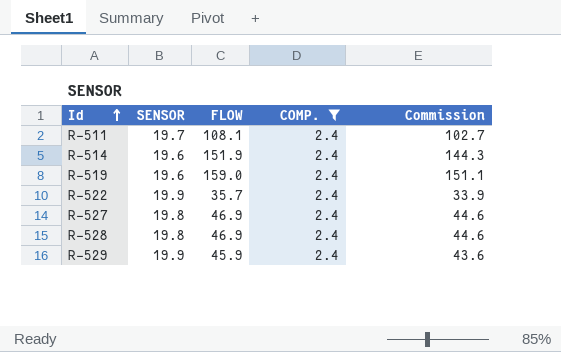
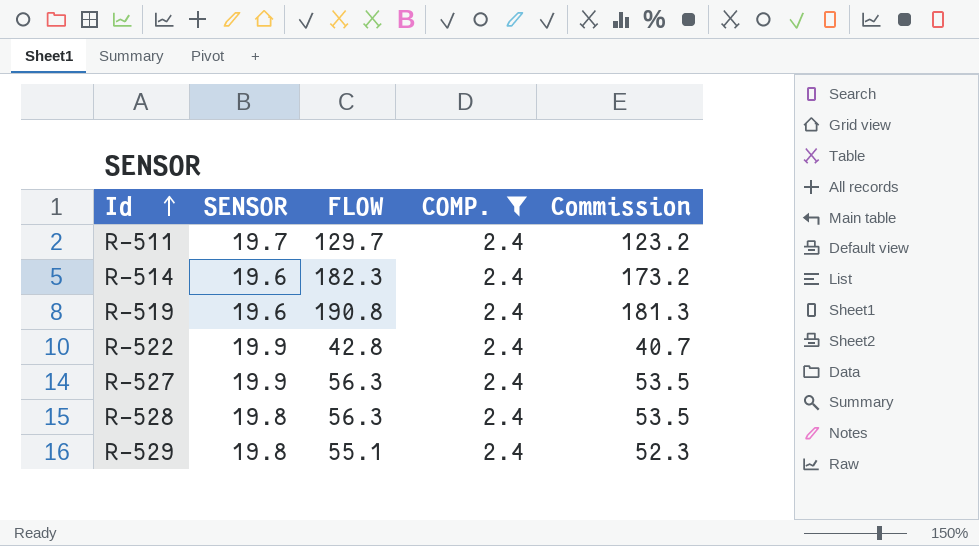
R-511 | FLOW: 108.1 -> 129.7
R-511 | Commission: 102.7 -> 123.2
R-514 | FLOW: 151.9 -> 182.3
R-514 | Commission: 144.3 -> 173.2
R-519 | FLOW: 159.0 -> 190.8
R-519 | Commission: 151.1 -> 181.3
R-522 | FLOW: 35.7 -> 42.8
R-522 | Commission: 33.9 -> 40.7
R-527 | SENSOR: 19.8 -> 19.9
R-527 | FLOW: 46.9 -> 56.3
R-527 | Commission: 44.6 -> 53.5
R-528 | FLOW: 46.9 -> 56.3
R-528 | Commission: 44.6 -> 53.5
R-529 | SENSOR: 19.9 -> 19.8
R-529 | FLOW: 45.9 -> 55.1
R-529 | Commission: 43.6 -> 52.3

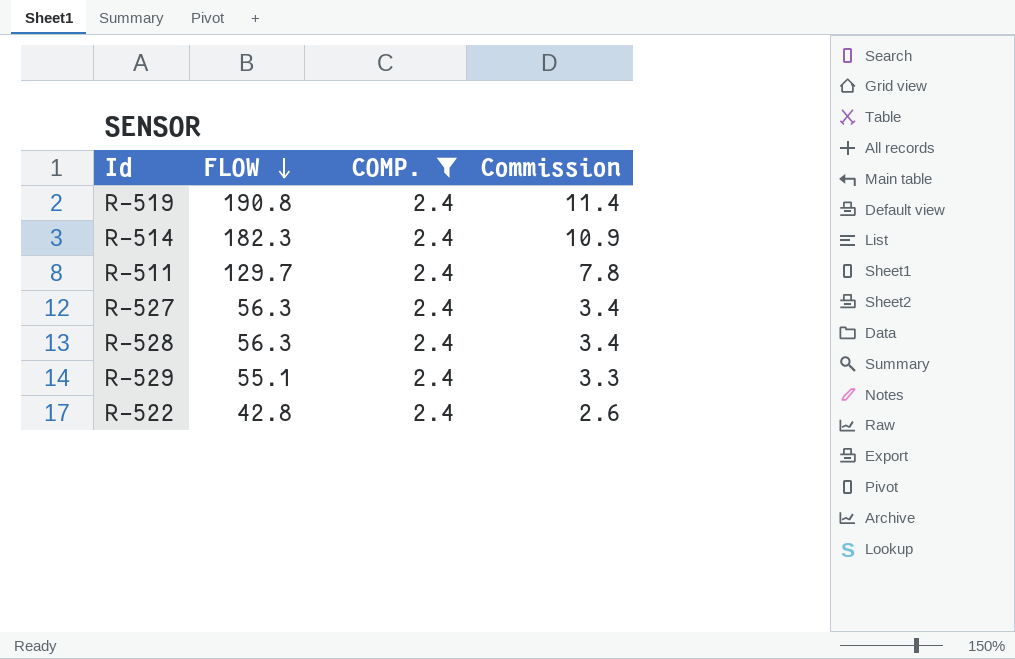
row order: Id ascending -> FLOW descending
column SENSOR | position: 2 -> none
column Commission | formula: [FLOW] * 0.95 -> [FLOW] * 0.06

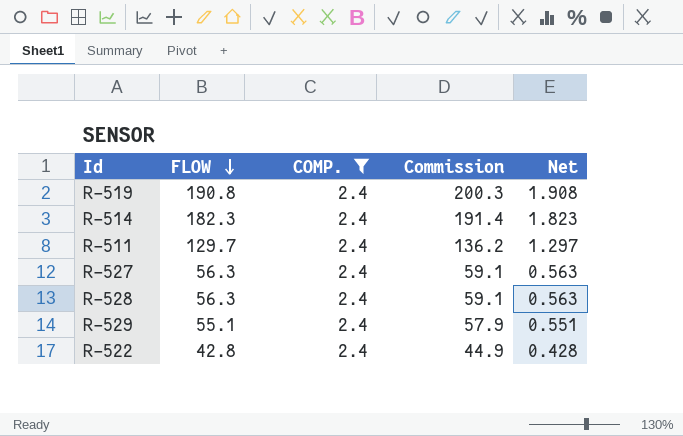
column Commission | formula: [FLOW] * 0.06 -> [FLOW] * 1.05
column Net | formula: none -> [FLOW] * 0.01

